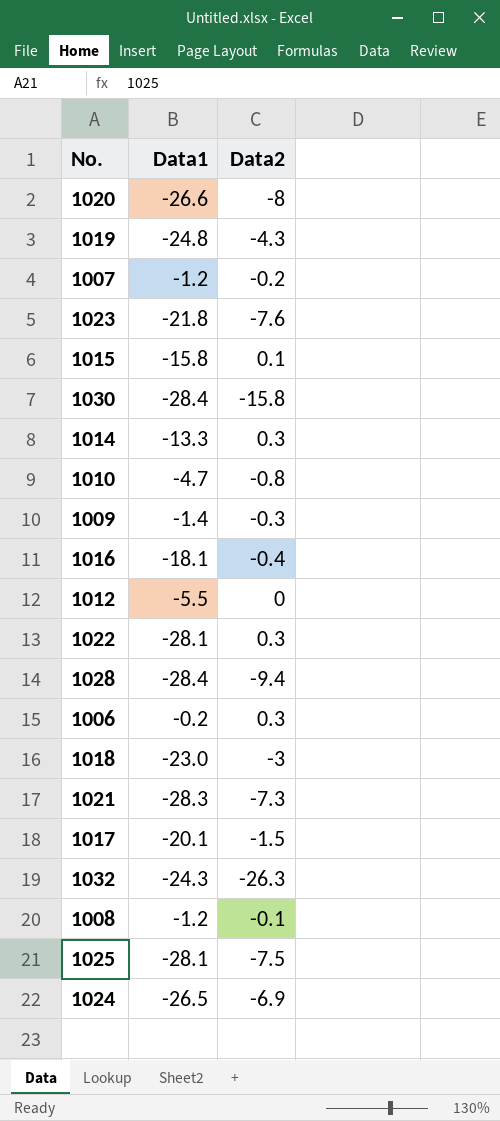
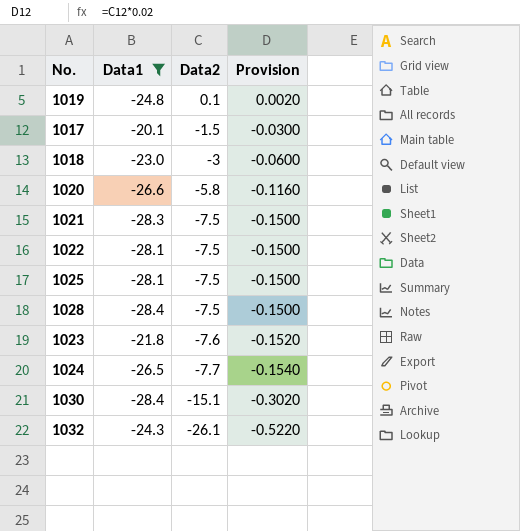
filter: none -> Data1 <= -20.1
row order: none -> Data2 descending
column Provision | formula: none -> [Data2] * 0.02
1019 | Data2: -4.3 -> 0.1
1020 | Data2: -8 -> -5.8
1021 | Data2: -7.3 -> -7.5
1022 | Data2: 0.3 -> -7.5
1028 | Data2: -9.4 -> -7.5
1024 | Data2: -6.9 -> -7.7
1030 | Data2: -15.8 -> -15.1
1032 | Data2: -26.3 -> -26.1

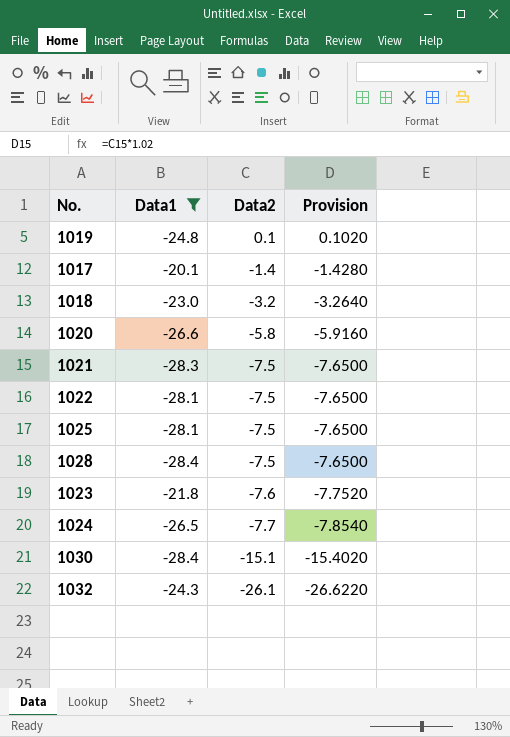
column Provision | formula: [Data2] * 0.02 -> [Data2] * 1.02
1017 | Data2: -1.5 -> -1.4
1018 | Data2: -3 -> -3.2

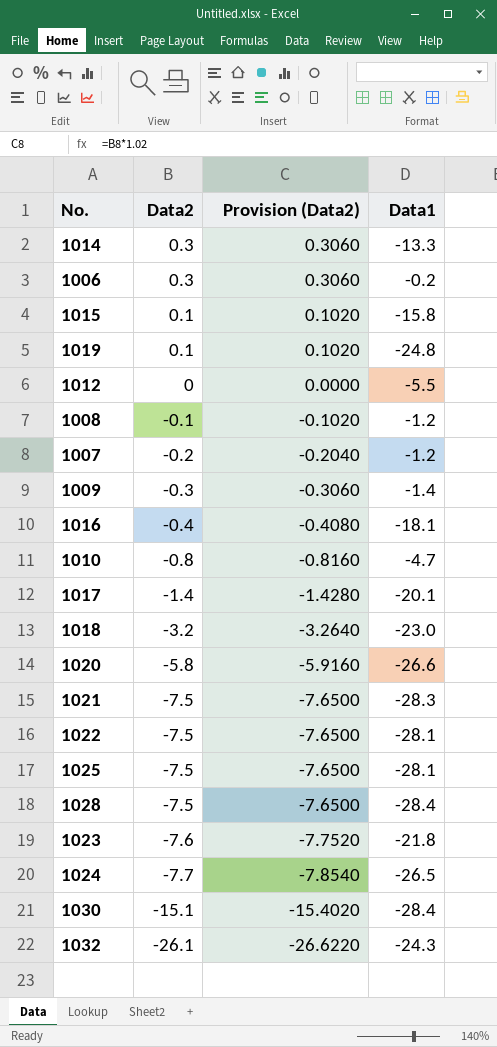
filter: Data1 <= -20.1 -> none
column name: Provision -> Provision (Data2)
column Data1 | position: 2 -> 4

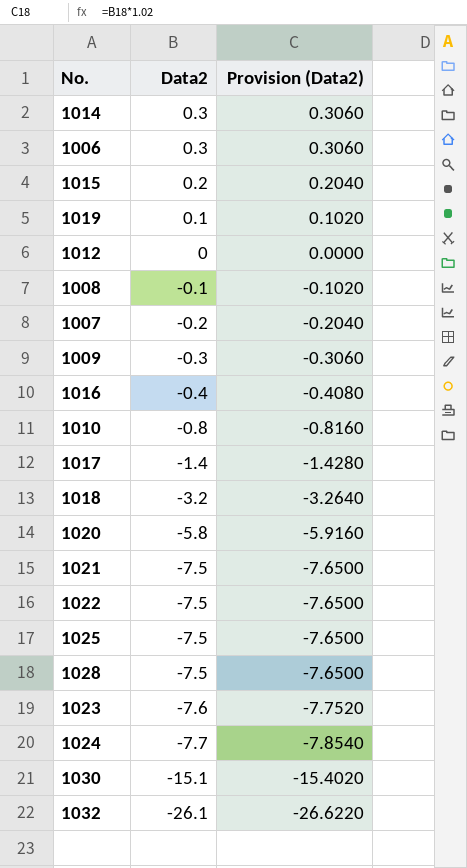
column Data1 | position: 4 -> none
1015 | Data2: 0.1 -> 0.2
1015 | Provision (Data2): 0.1020 -> 0.2040

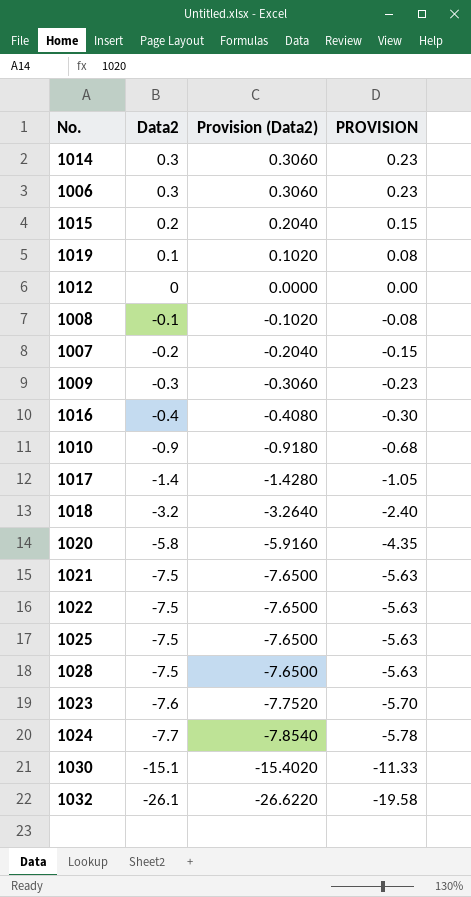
column PROVISION | formula: none -> [Data2] * 0.75
1010 | Data2: -0.8 -> -0.9
1010 | Provision (Data2): -0.8160 -> -0.9180

